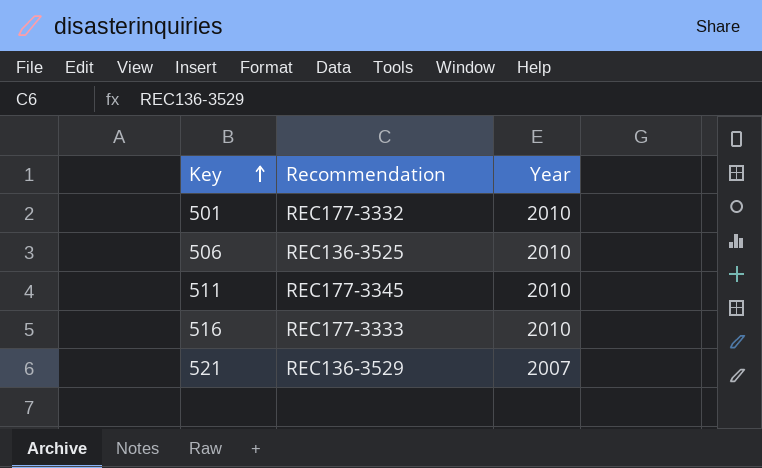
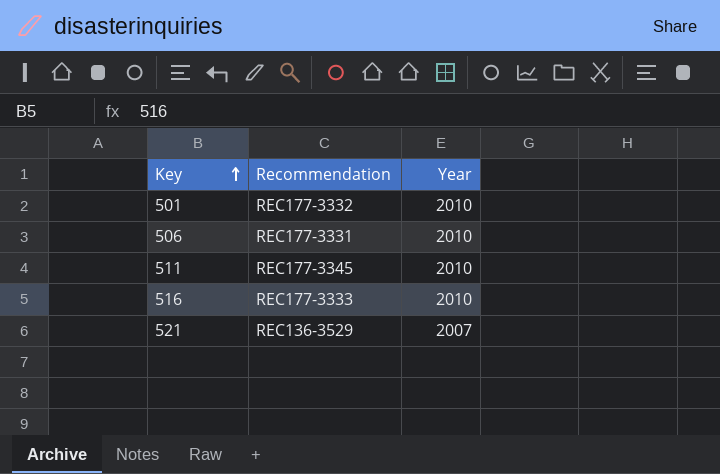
506 | Recommendation: REC136-3525 -> REC177-3331

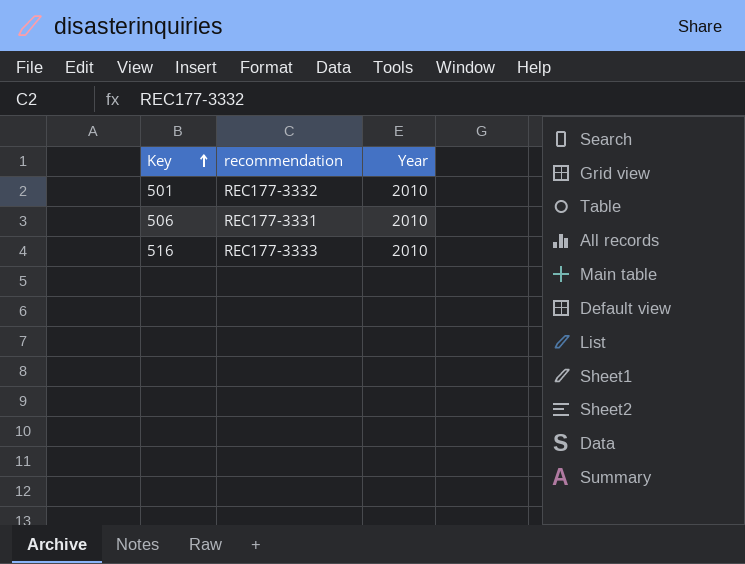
column name: Recommendation -> recommendation
row 511: REC177-3345 | 2010 -> none
row 521: REC136-3529 | 2007 -> none

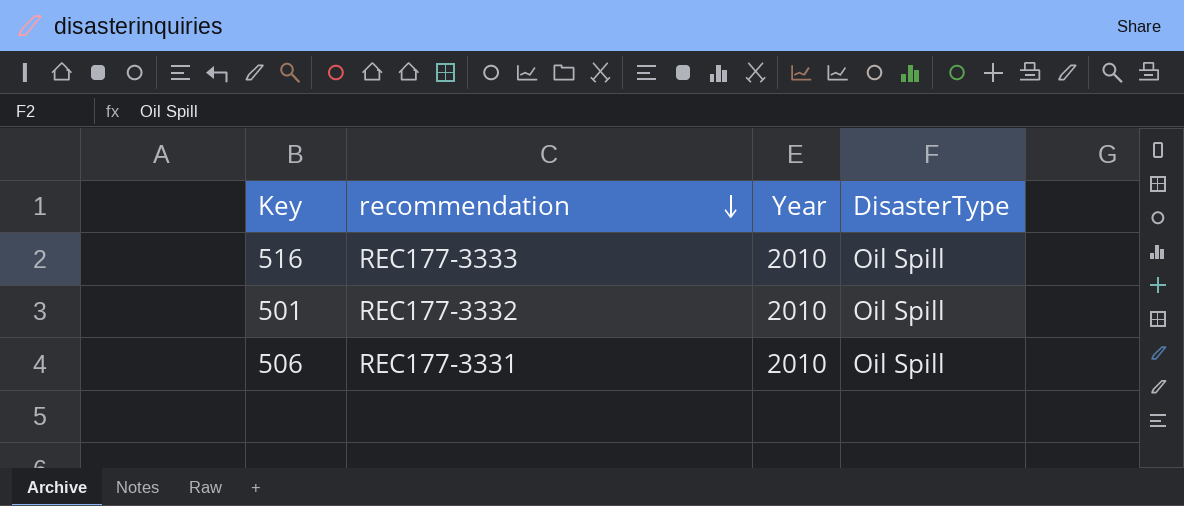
row order: Key ascending -> recommendation descending
column DisasterType | position: none -> 4

